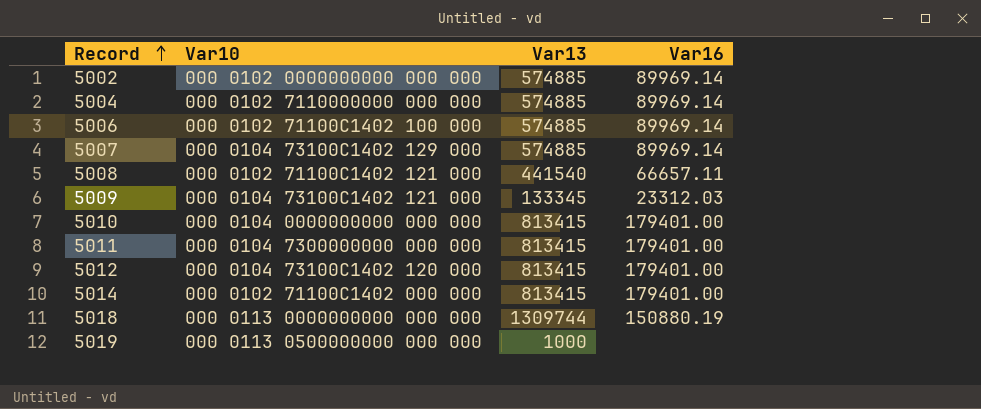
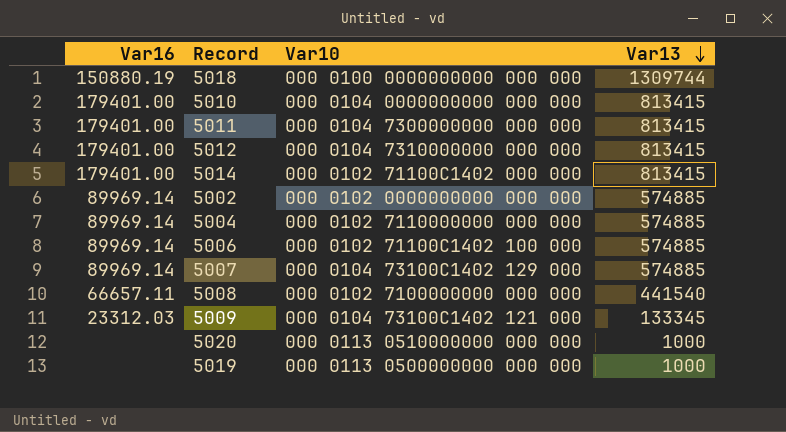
row order: Record ascending -> Var13 descending
column Var16 | position: 4 -> 1
5018 | Var10: 000 0113 0000000000 000 000 -> 000 0100 0000000000 000 000
5012 | Var10: 000 0104 73100С1402 120 000 -> 000 0104 7310000000 000 000
5008 | Var10: 000 0102 71100С1402 121 000 -> 000 0102 7100000000 000 000
row 5020: none -> none | 000 0113 0510000000 000 000 | 1000

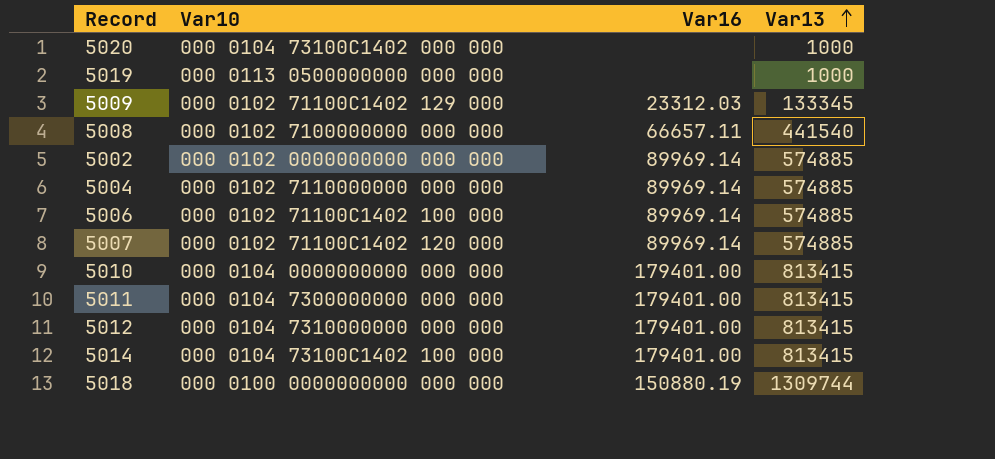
row order: Var13 descending -> Var13 ascending
column Var16 | position: 1 -> 3
5020 | Var10: 000 0113 0510000000 000 000 -> 000 0104 73100С1402 000 000
5009 | Var10: 000 0104 73100С1402 121 000 -> 000 0102 71100С1402 129 000
5007 | Var10: 000 0104 73100С1402 129 000 -> 000 0102 71100С1402 120 000
5014 | Var10: 000 0102 71100С1402 000 000 -> 000 0104 73100С1402 100 000

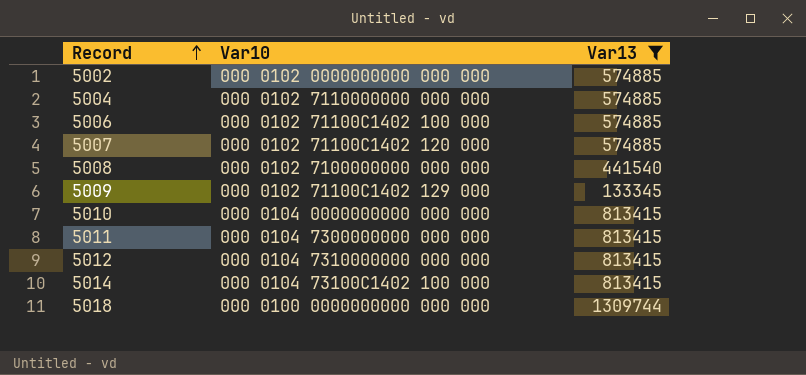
filter: none -> Var13 != 1000
row order: Var13 ascending -> Record ascending
column Var16 | position: 3 -> none

